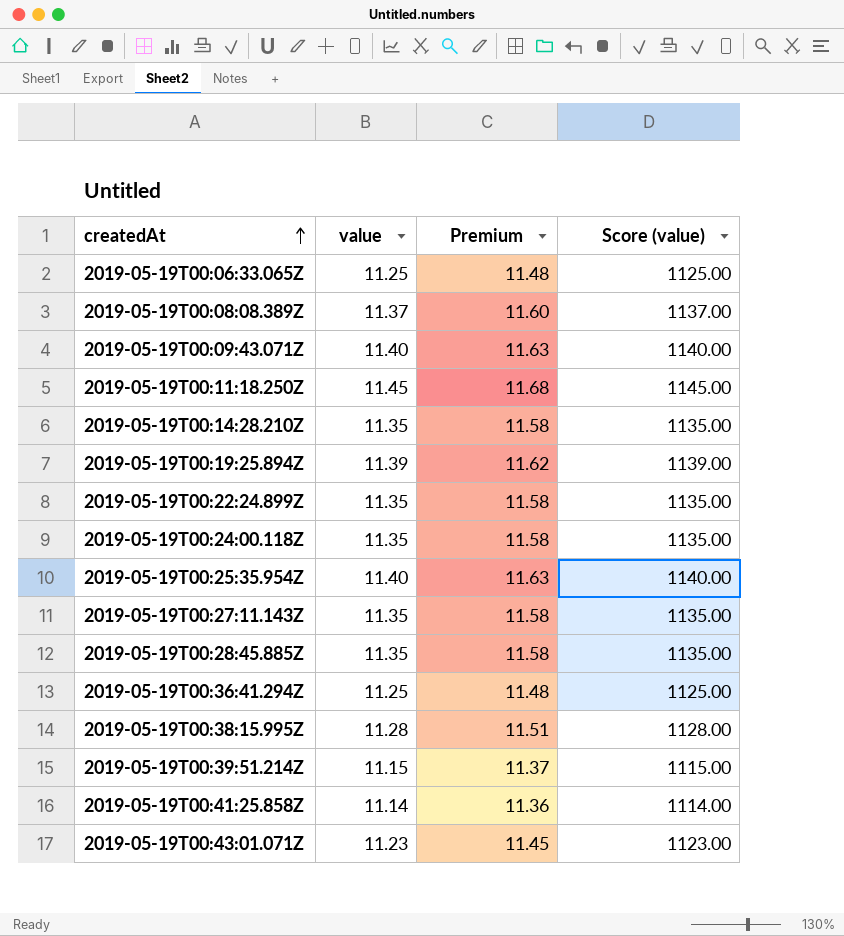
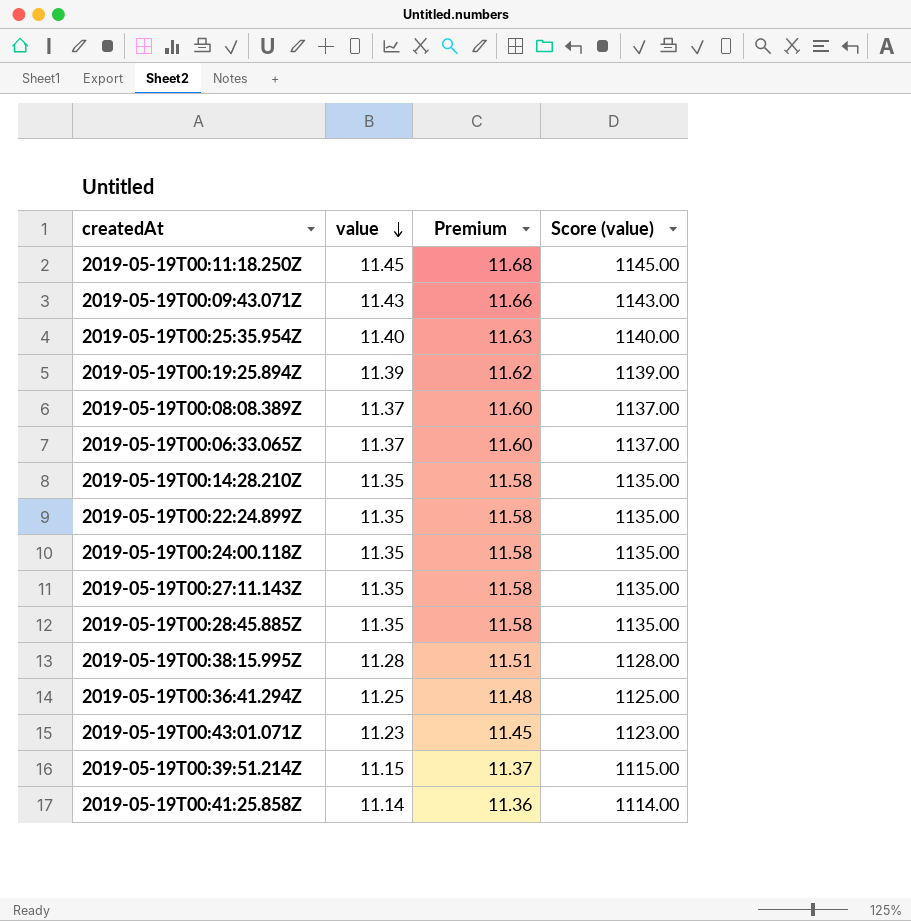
row order: createdAt ascending -> value descending
2019-05-19T00:09:43.071Z | value: 11.40 -> 11.43
2019-05-19T00:09:43.071Z | Premium: 11.63 -> 11.66
2019-05-19T00:09:43.071Z | Score (value): 1140.00 -> 1143.00
2019-05-19T00:06:33.065Z | value: 11.25 -> 11.37
2019-05-19T00:06:33.065Z | Premium: 11.48 -> 11.60
2019-05-19T00:06:33.065Z | Score (value): 1125.00 -> 1137.00

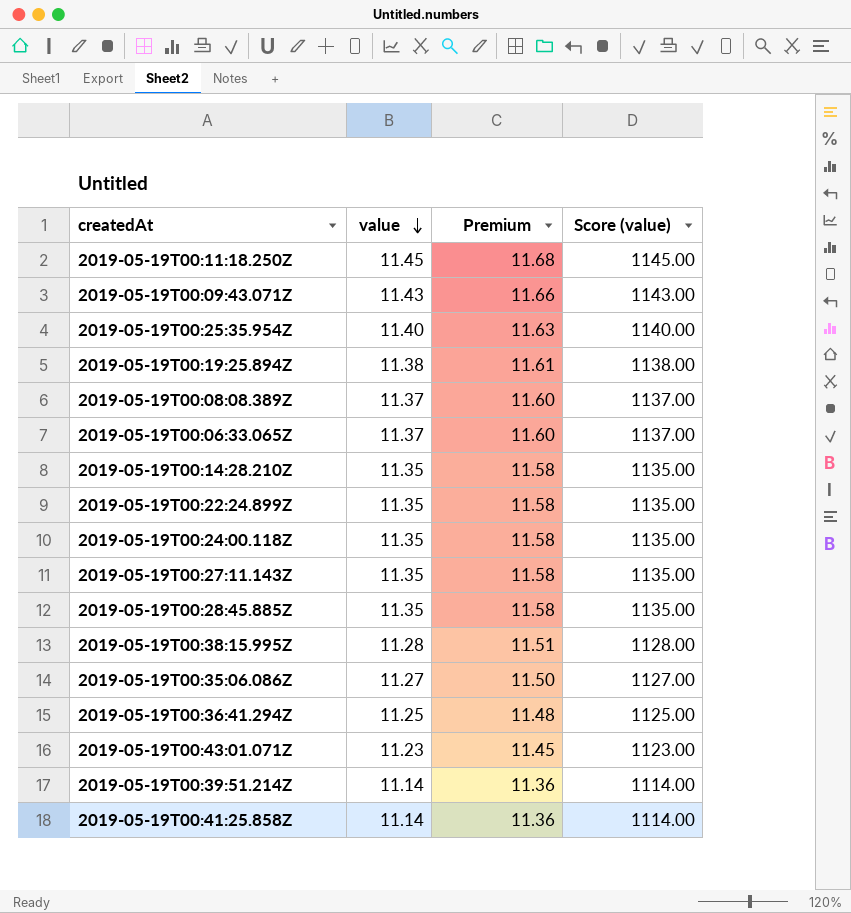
2019-05-19T00:19:25.894Z | value: 11.39 -> 11.38
2019-05-19T00:19:25.894Z | Premium: 11.62 -> 11.61
2019-05-19T00:19:25.894Z | Score (value): 1139.00 -> 1138.00
row 2019-05-19T00:35:06.086Z: none -> 11.27 | 11.50 | 1127.00
2019-05-19T00:39:51.214Z | value: 11.15 -> 11.14
2019-05-19T00:39:51.214Z | Premium: 11.37 -> 11.36
2019-05-19T00:39:51.214Z | Score (value): 1115.00 -> 1114.00

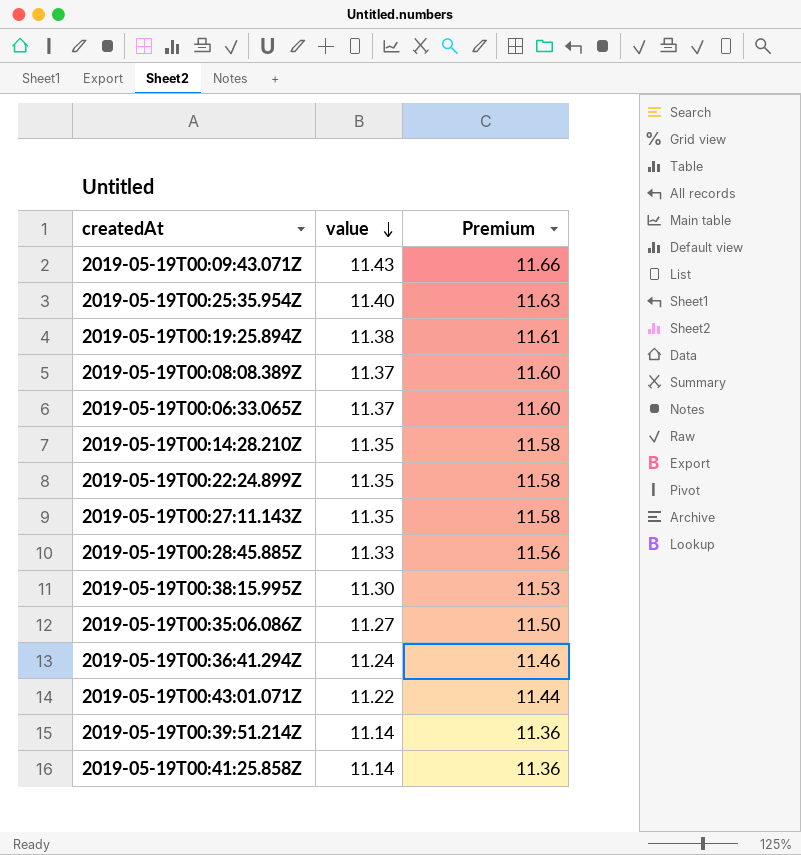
column Score (value) | formula: [value] * 100 -> none
row 2019-05-19T00:11:18.250Z: 11.45 | 11.68 | 1145.00 -> none
row 2019-05-19T00:24:00.118Z: 11.35 | 11.58 | 1135.00 -> none
2019-05-19T00:28:45.885Z | value: 11.35 -> 11.33
2019-05-19T00:28:45.885Z | Premium: 11.58 -> 11.56
2019-05-19T00:38:15.995Z | value: 11.28 -> 11.30
2019-05-19T00:38:15.995Z | Premium: 11.51 -> 11.53
2019-05-19T00:36:41.294Z | value: 11.25 -> 11.24
2019-05-19T00:36:41.294Z | Premium: 11.48 -> 11.46
2019-05-19T00:43:01.071Z | value: 11.23 -> 11.22
2019-05-19T00:43:01.071Z | Premium: 11.45 -> 11.44

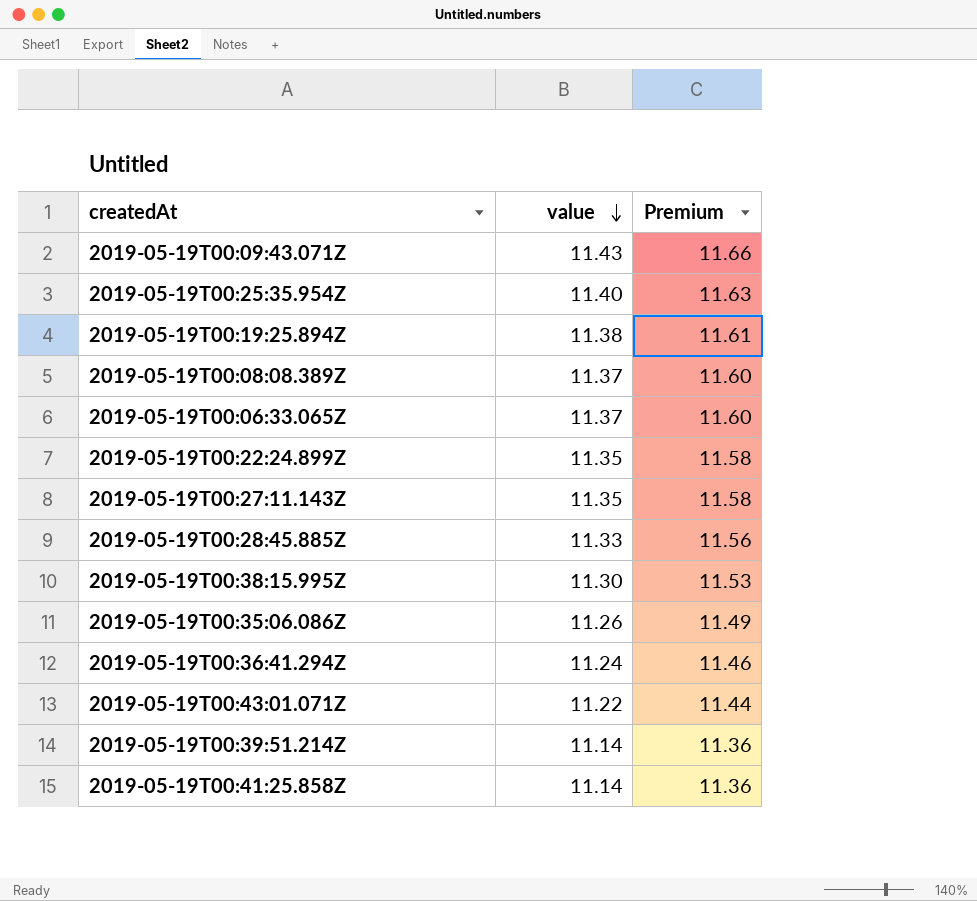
row 2019-05-19T00:14:28.210Z: 11.35 | 11.58 -> none
2019-05-19T00:35:06.086Z | value: 11.27 -> 11.26
2019-05-19T00:35:06.086Z | Premium: 11.50 -> 11.49

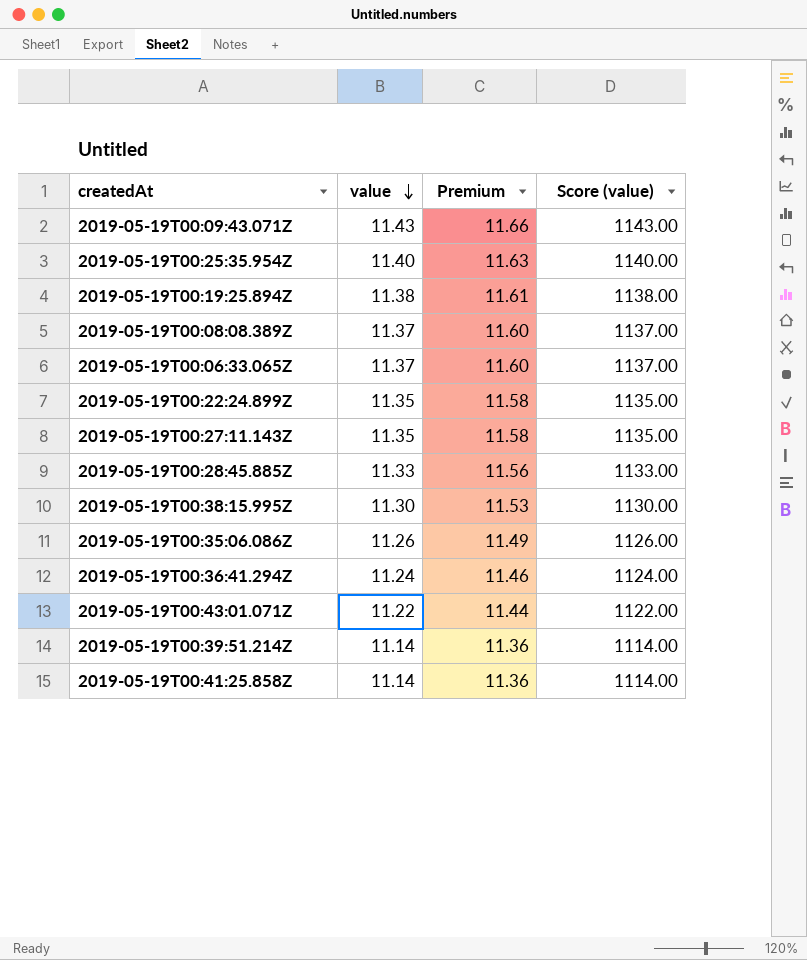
column Score (value) | formula: none -> [value] * 100

